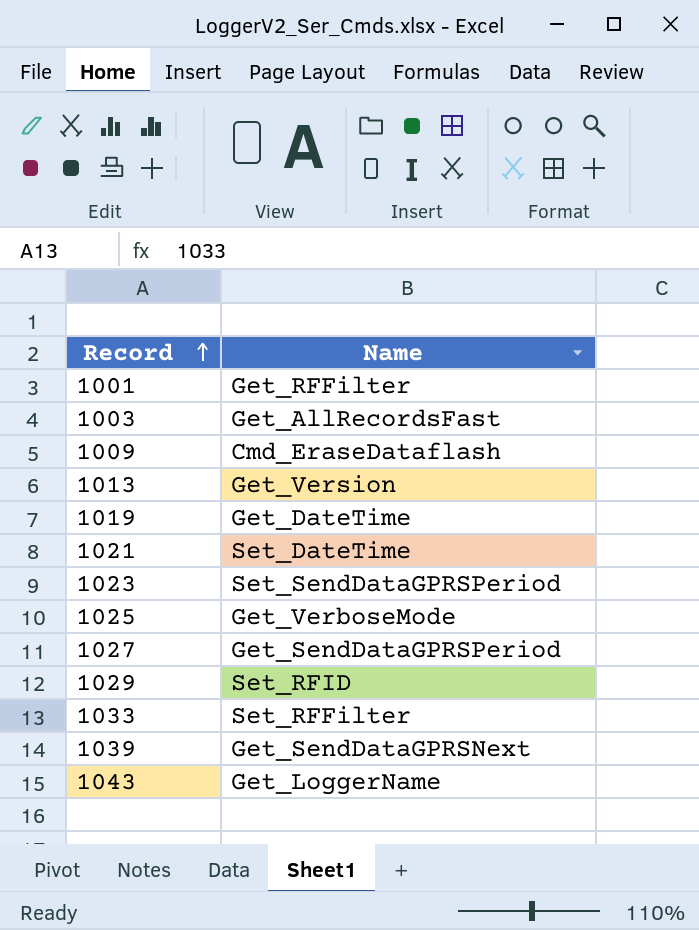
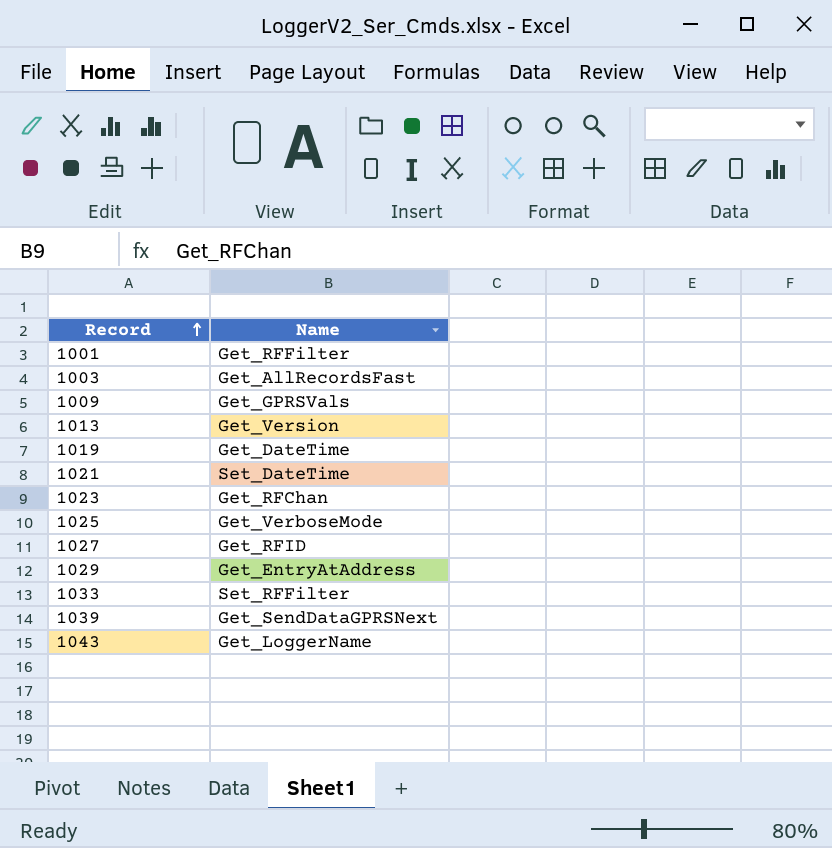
1009 | Name: Cmd_EraseDataflash -> Get_GPRSVals
1023 | Name: Set_SendDataGPRSPeriod -> Get_RFChan
1027 | Name: Get_SendDataGPRSPeriod -> Get_RFID
1029 | Name: Set_RFID -> Get_EntryAtAddress

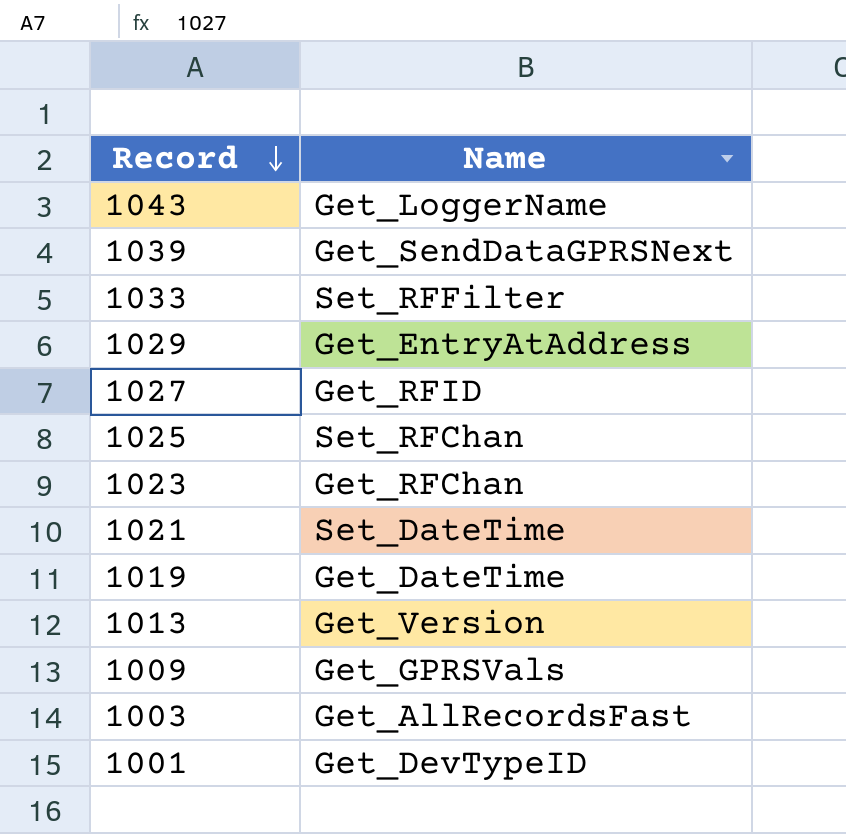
row order: Record ascending -> Record descending
1025 | Name: Get_VerboseMode -> Set_RFChan
1001 | Name: Get_RFFilter -> Get_DevTypeID

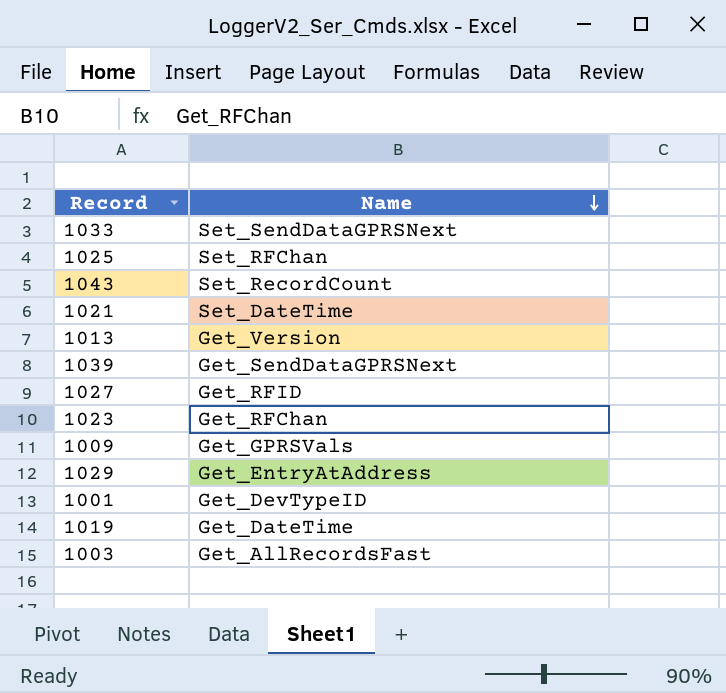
row order: Record descending -> Name descending
1033 | Name: Set_RFFilter -> Set_SendDataGPRSNext
1043 | Name: Get_LoggerName -> Set_RecordCount

